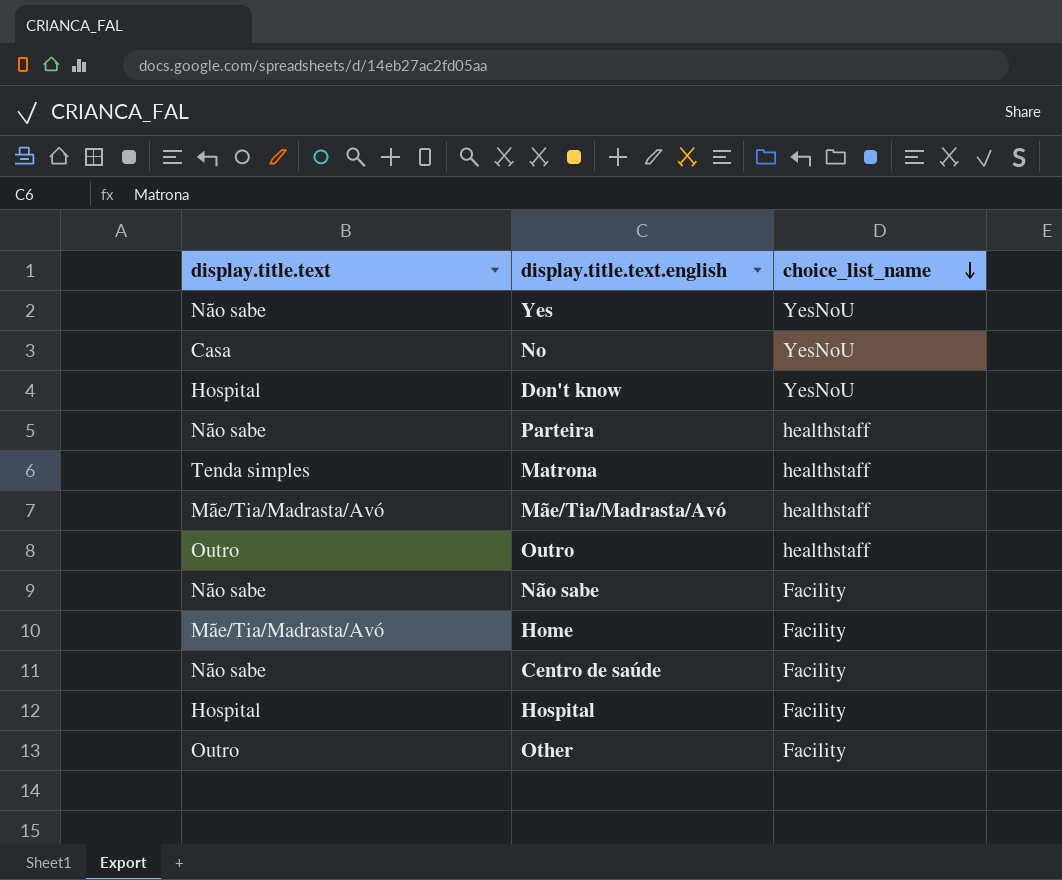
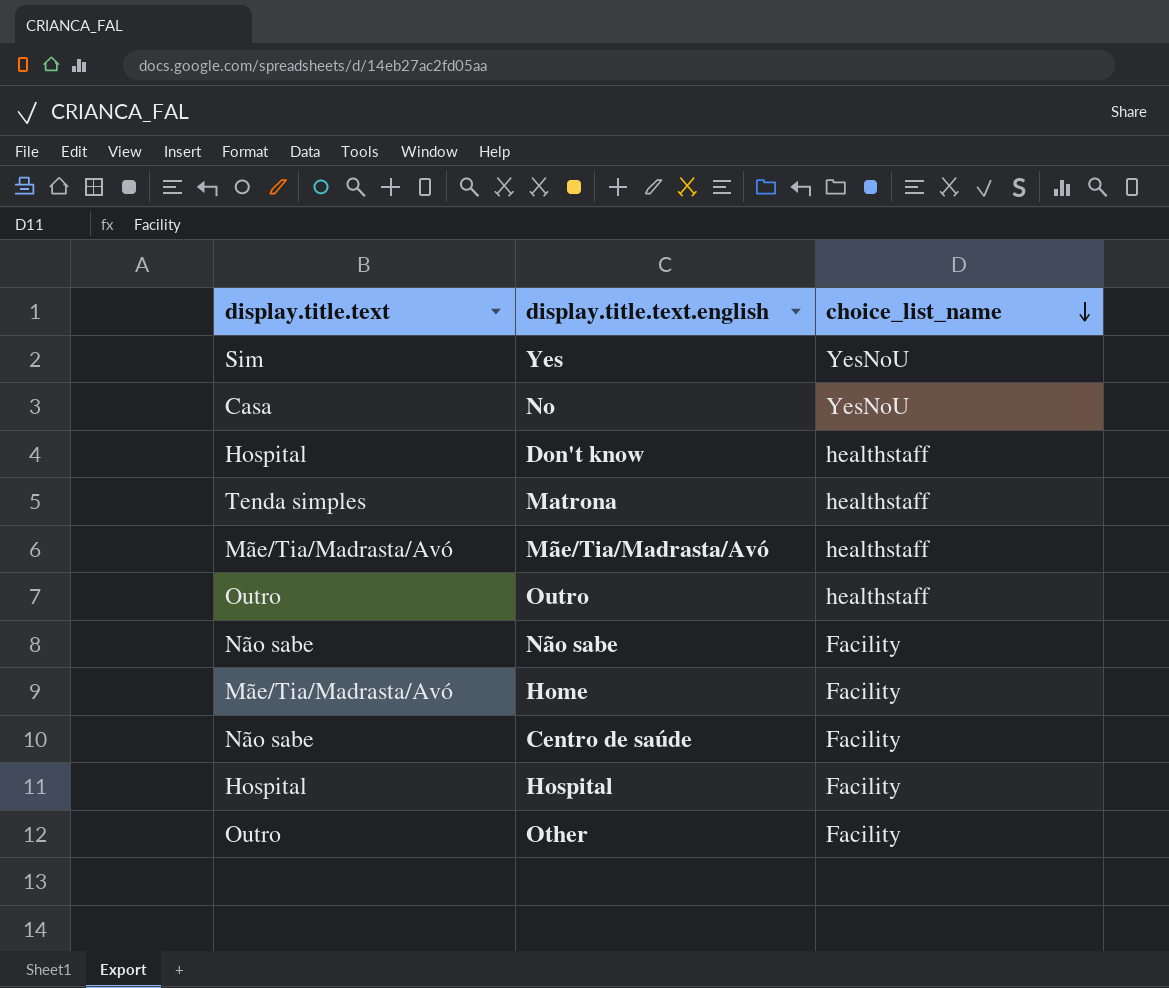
row Parteira: Não sabe | healthstaff -> none
Yes | display.title.text: Não sabe -> Sim
Don't know | choice_list_name: YesNoU -> healthstaff

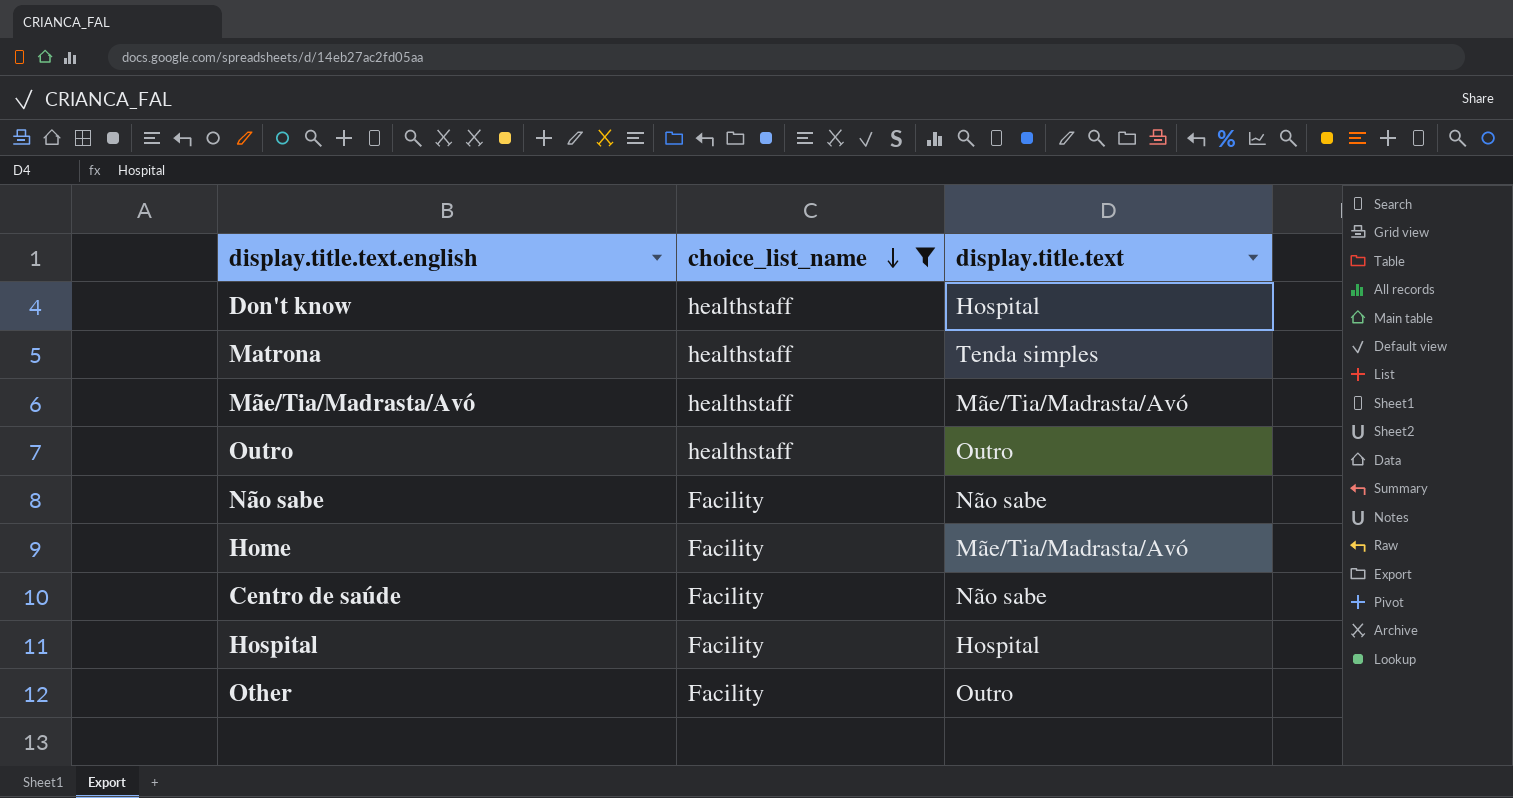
filter: none -> choice_list_name != YesNoU
column display.title.text | position: 1 -> 3

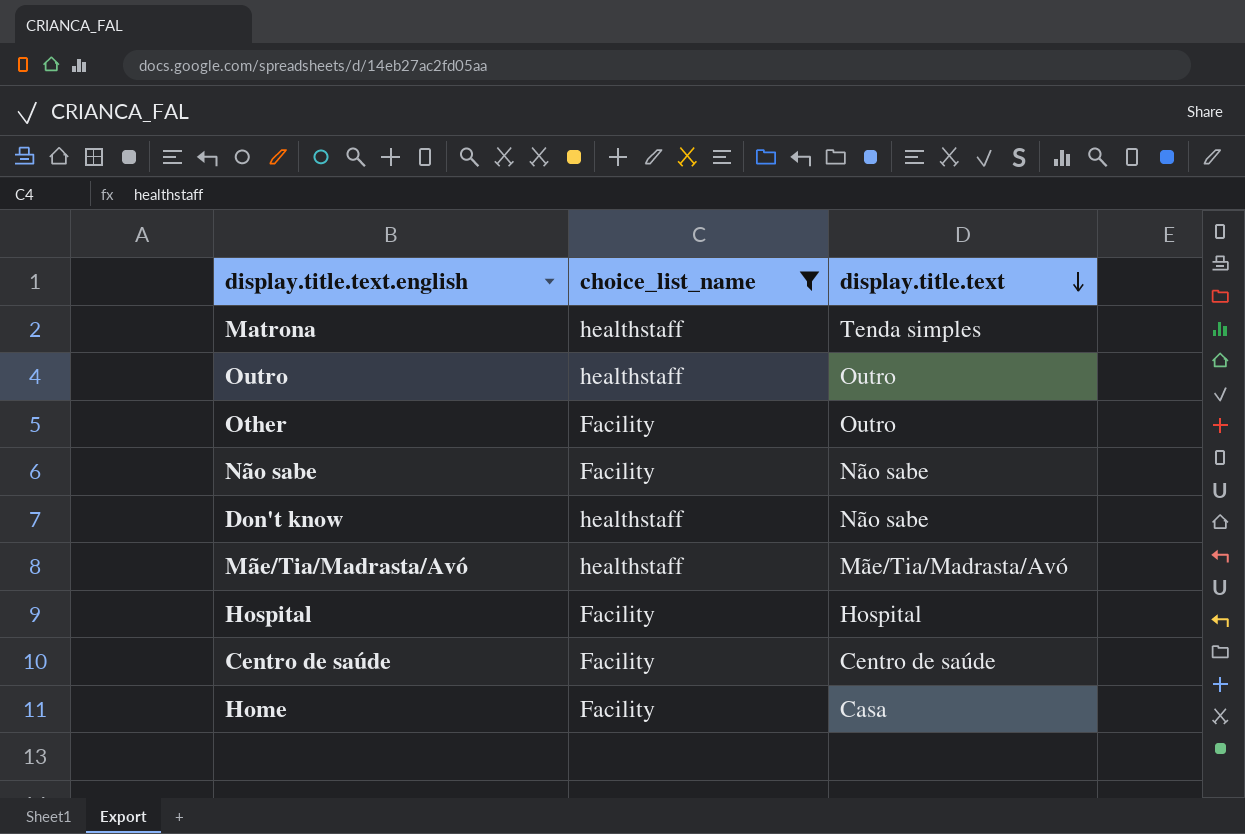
row order: choice_list_name descending -> display.title.text descending
Don't know | display.title.text: Hospital -> Não sabe
Centro de saúde | display.title.text: Não sabe -> Centro de saúde
Home | display.title.text: Mãe/Tia/Madrasta/Avó -> Casa

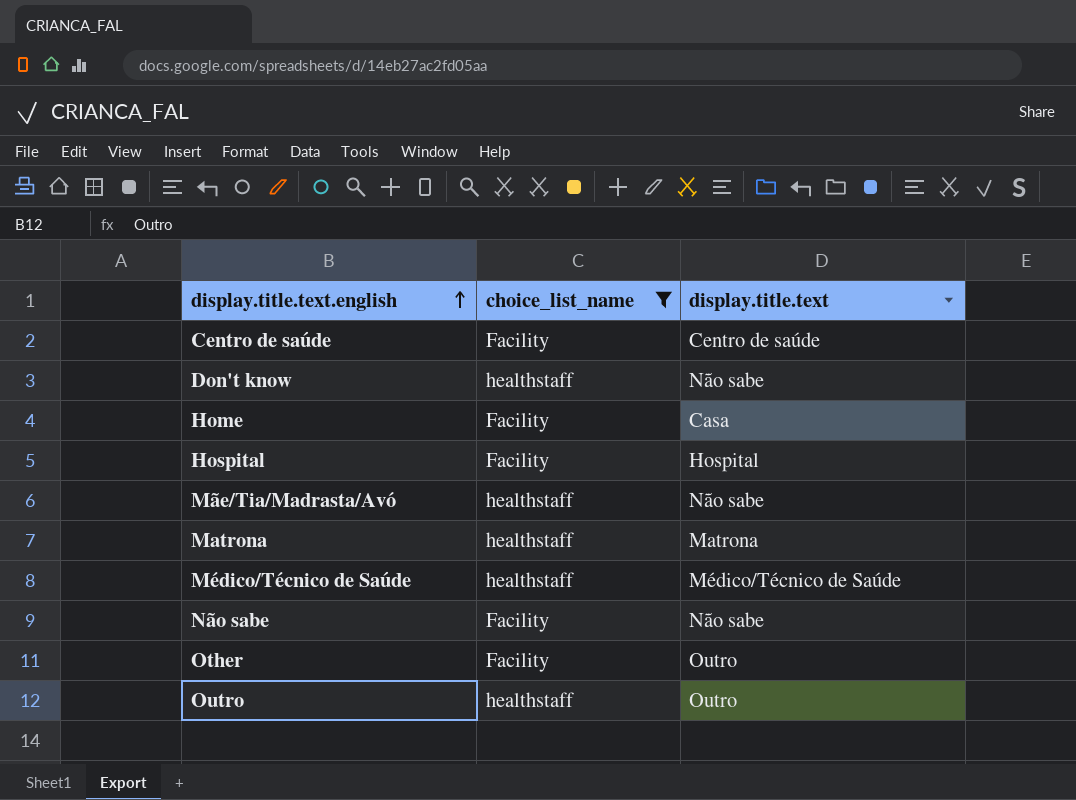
row order: display.title.text descending -> display.title.text.english ascending
Mãe/Tia/Madrasta/Avó | display.title.text: Mãe/Tia/Madrasta/Avó -> Não sabe
Matrona | display.title.text: Tenda simples -> Matrona
row Médico/Técnico de Saúde: none -> healthstaff | Médico/Técnico de Saúde

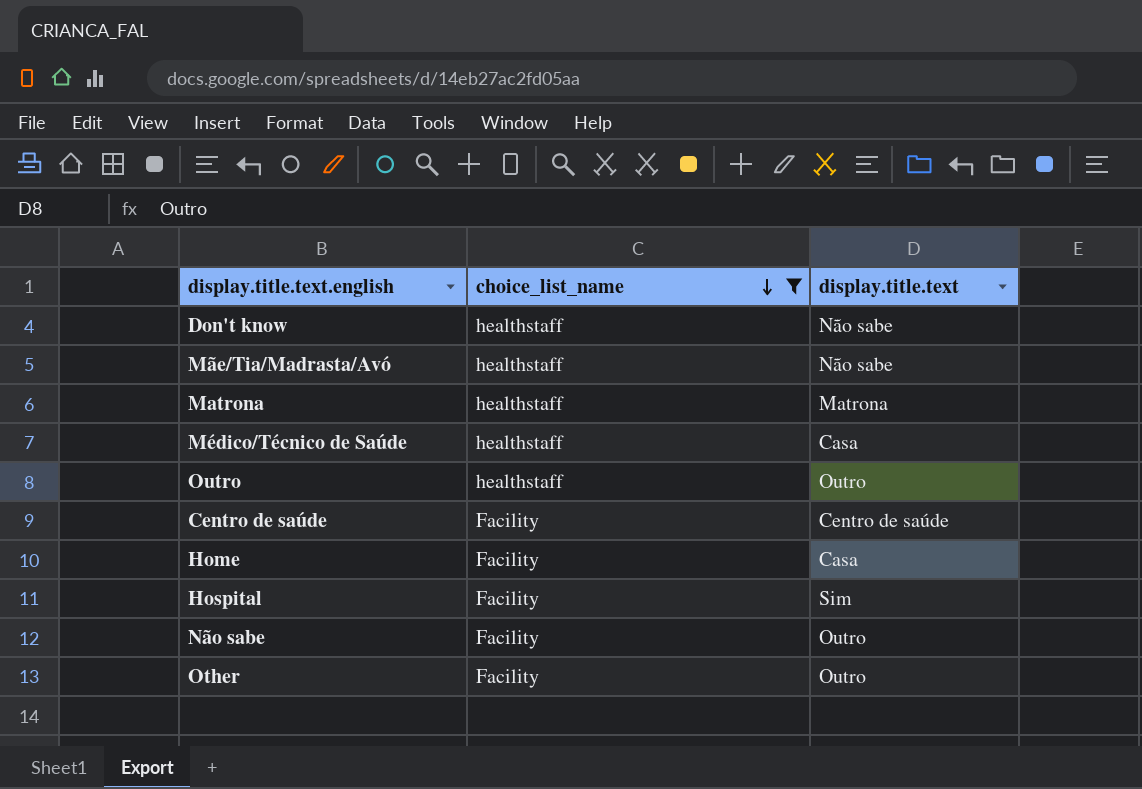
row order: display.title.text.english ascending -> choice_list_name descending
Médico/Técnico de Saúde | display.title.text: Médico/Técnico de Saúde -> Casa
Hospital | display.title.text: Hospital -> Sim
Não sabe | display.title.text: Não sabe -> Outro

